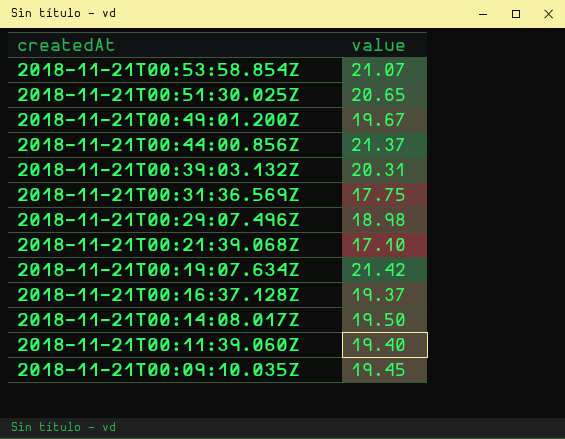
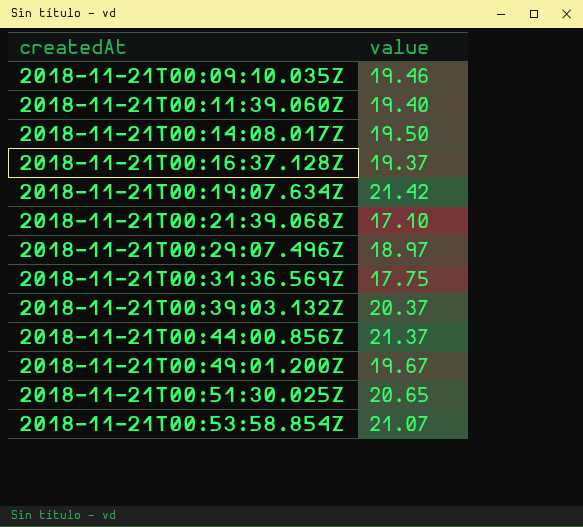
row order: createdAt descending -> createdAt ascending
2018-11-21T00:09:10.035Z | value: 19.45 -> 19.46
2018-11-21T00:29:07.496Z | value: 18.98 -> 18.97
2018-11-21T00:39:03.132Z | value: 20.31 -> 20.37

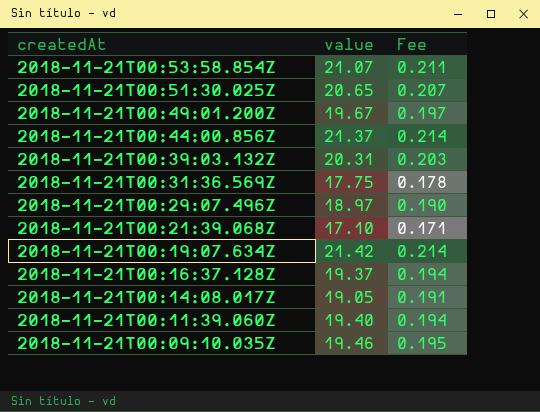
row order: createdAt ascending -> createdAt descending
column Fee | formula: none -> [value] * 0.01
2018-11-21T00:39:03.132Z | value: 20.37 -> 20.31
2018-11-21T00:14:08.017Z | value: 19.50 -> 19.05

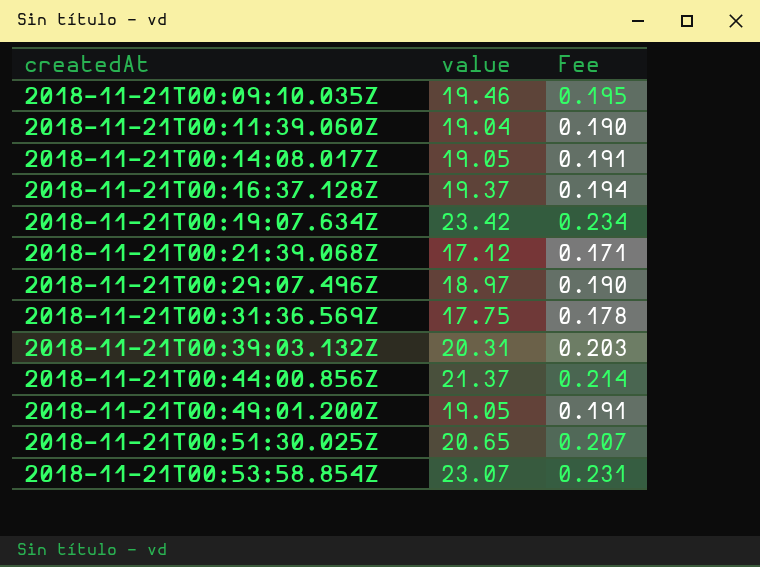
row order: createdAt descending -> createdAt ascending
2018-11-21T00:11:39.060Z | value: 19.40 -> 19.04
2018-11-21T00:11:39.060Z | Fee: 0.194 -> 0.190
2018-11-21T00:19:07.634Z | value: 21.42 -> 23.42
2018-11-21T00:19:07.634Z | Fee: 0.214 -> 0.234
2018-11-21T00:21:39.068Z | value: 17.10 -> 17.12
2018-11-21T00:49:01.200Z | value: 19.67 -> 19.05
2018-11-21T00:49:01.200Z | Fee: 0.197 -> 0.191
2018-11-21T00:53:58.854Z | value: 21.07 -> 23.07
2018-11-21T00:53:58.854Z | Fee: 0.211 -> 0.231

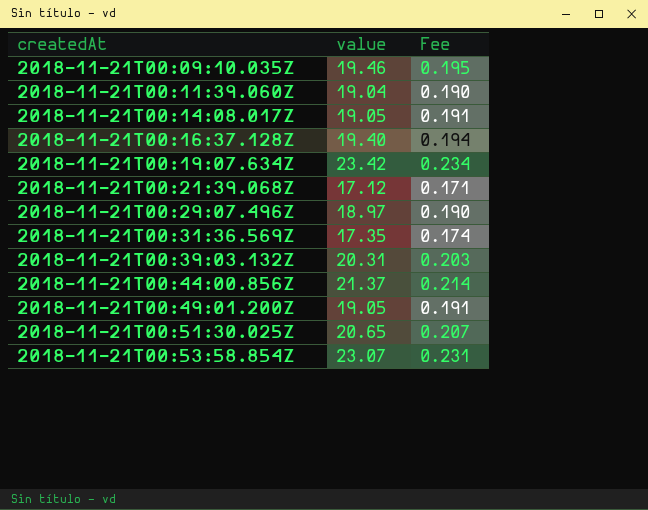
2018-11-21T00:16:37.128Z | value: 19.37 -> 19.40
2018-11-21T00:31:36.569Z | value: 17.75 -> 17.35
2018-11-21T00:31:36.569Z | Fee: 0.178 -> 0.174

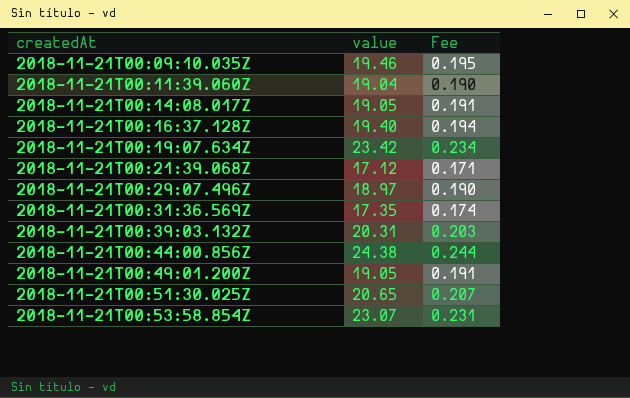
2018-11-21T00:44:00.856Z | value: 21.37 -> 24.38
2018-11-21T00:44:00.856Z | Fee: 0.214 -> 0.244

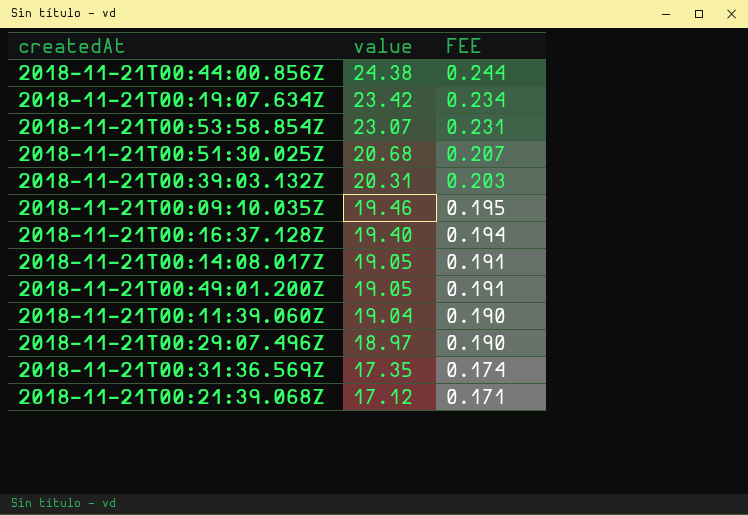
row order: createdAt ascending -> value descending
column name: Fee -> FEE
2018-11-21T00:51:30.025Z | value: 20.65 -> 20.68

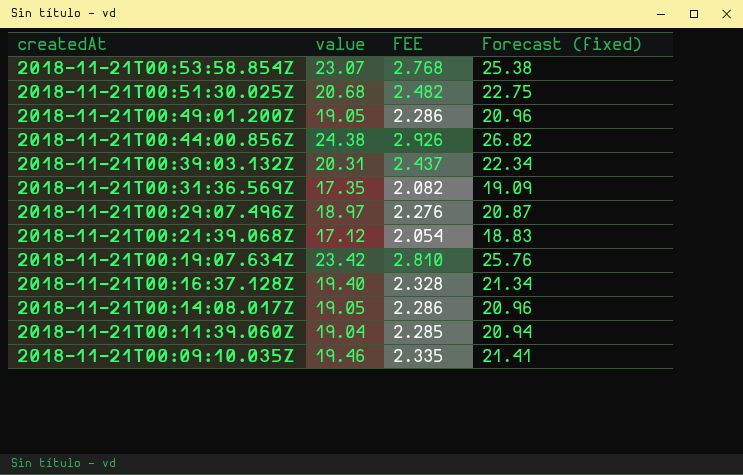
row order: value descending -> createdAt descending
column FEE | formula: [value] * 0.01 -> [value] * 0.12
column Forecast (fixed) | formula: none -> [value] * 1.1

